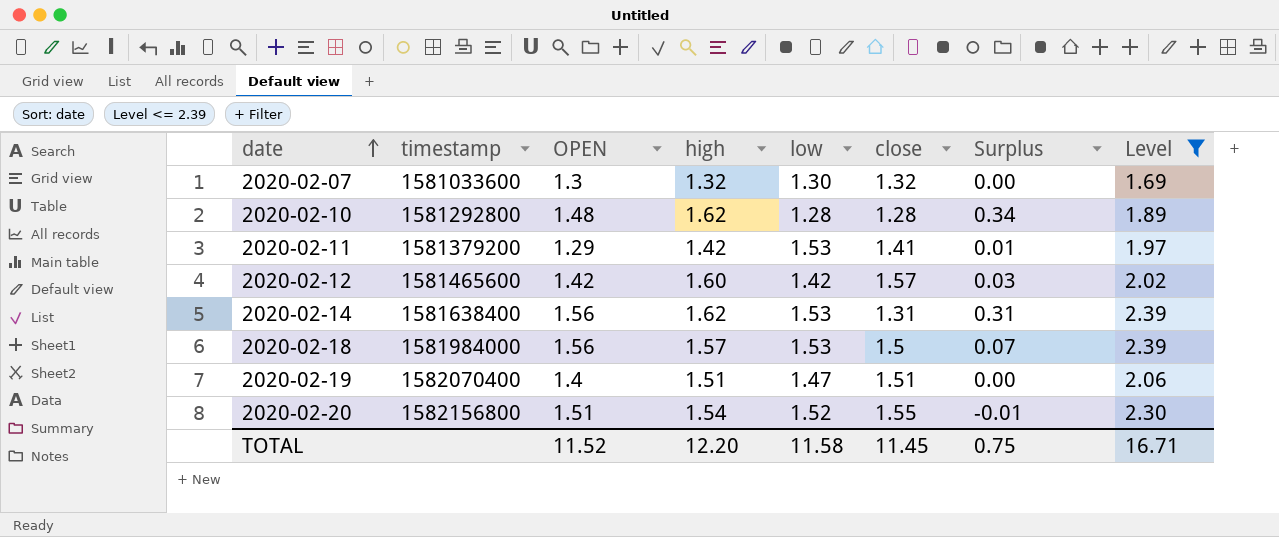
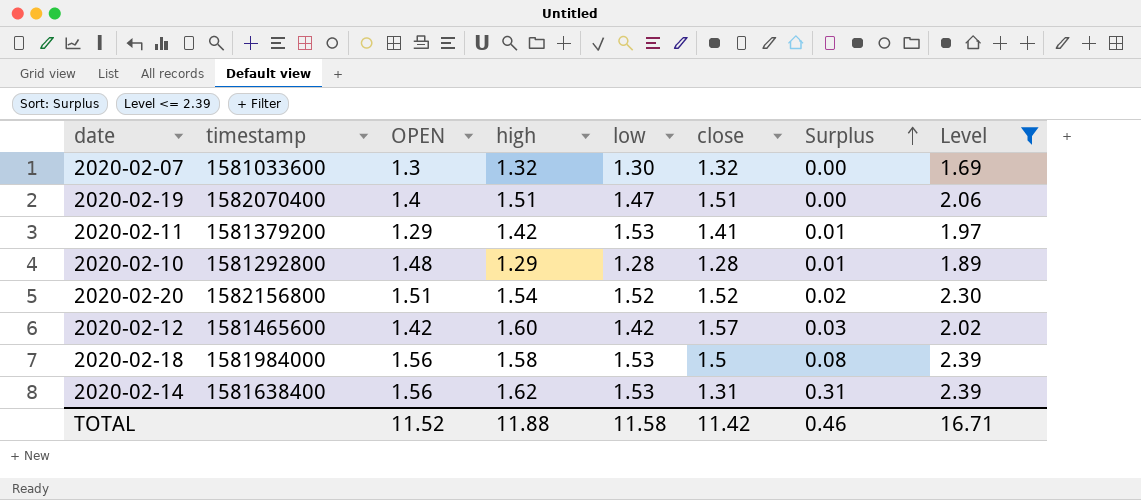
row order: date ascending -> Surplus ascending
2020-02-10 | high: 1.62 -> 1.29
2020-02-10 | Surplus: 0.34 -> 0.01
2020-02-20 | close: 1.55 -> 1.52
2020-02-20 | Surplus: -0.01 -> 0.02
2020-02-18 | high: 1.57 -> 1.58
2020-02-18 | Surplus: 0.07 -> 0.08
TOTAL | high: 12.20 -> 11.88
TOTAL | close: 11.45 -> 11.42
TOTAL | Surplus: 0.75 -> 0.46

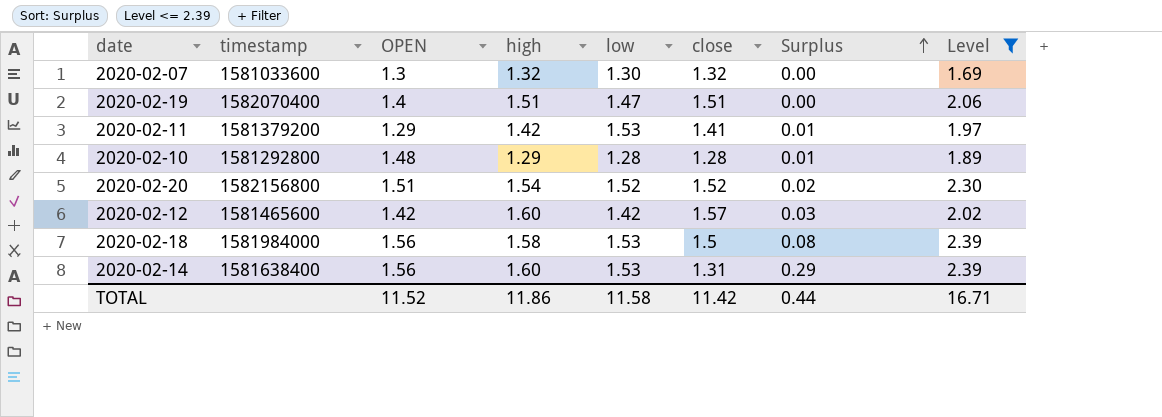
2020-02-14 | high: 1.62 -> 1.60
2020-02-14 | Surplus: 0.31 -> 0.29
TOTAL | high: 11.88 -> 11.86
TOTAL | Surplus: 0.46 -> 0.44

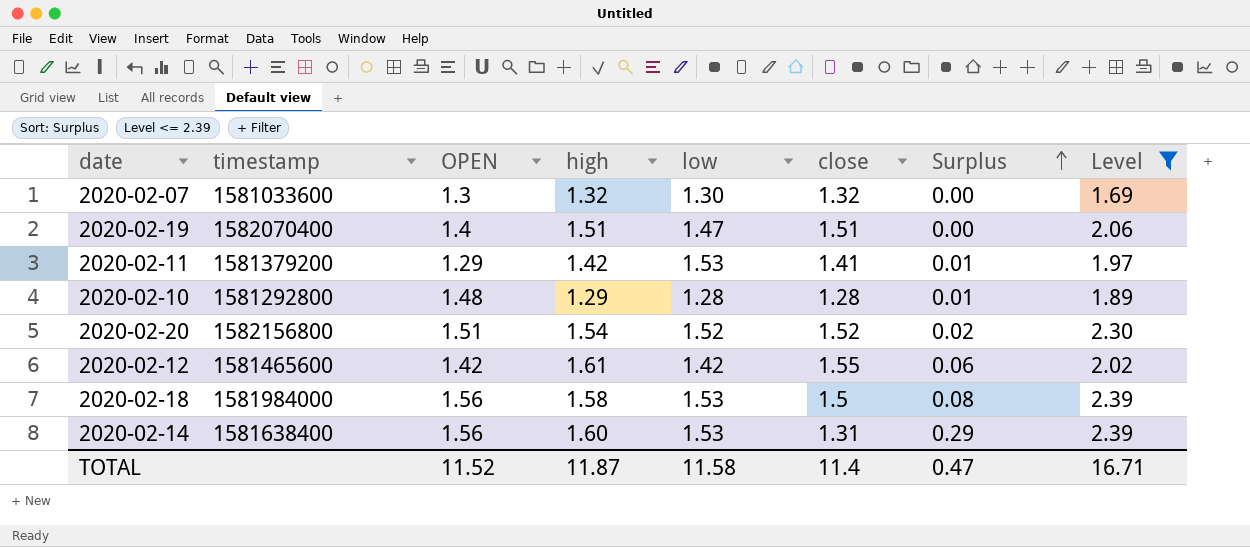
2020-02-12 | high: 1.60 -> 1.61
2020-02-12 | close: 1.57 -> 1.55
2020-02-12 | Surplus: 0.03 -> 0.06
TOTAL | high: 11.86 -> 11.87
TOTAL | close: 11.42 -> 11.4
TOTAL | Surplus: 0.44 -> 0.47

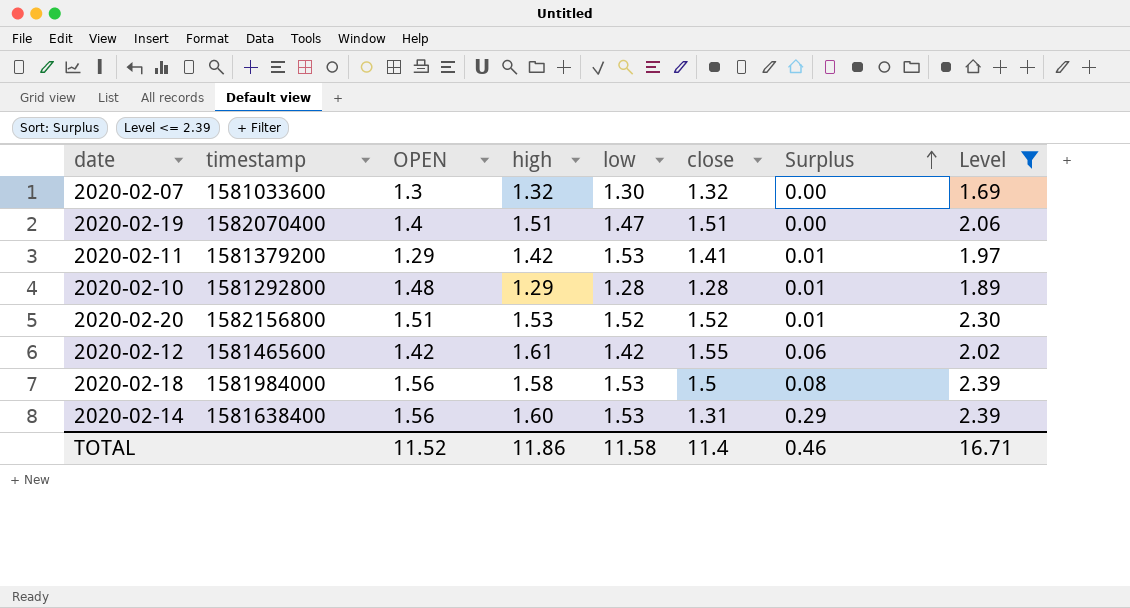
2020-02-20 | high: 1.54 -> 1.53
2020-02-20 | Surplus: 0.02 -> 0.01
TOTAL | high: 11.87 -> 11.86
TOTAL | Surplus: 0.47 -> 0.46

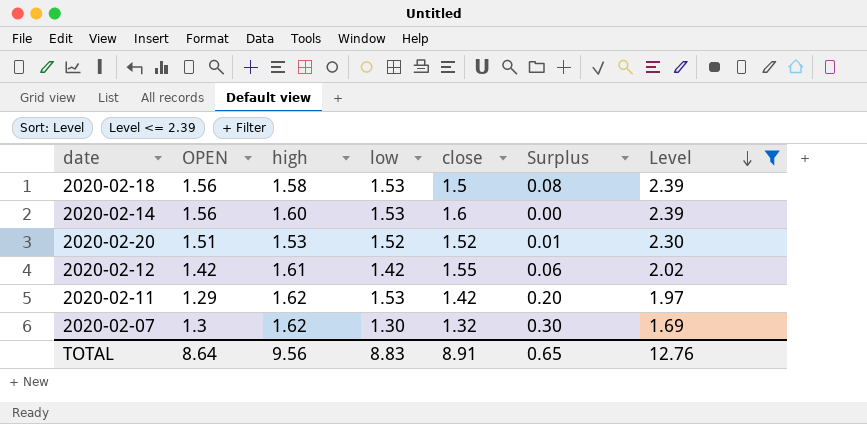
row order: Surplus ascending -> Level descending
column timestamp | position: 2 -> none
row 2020-02-19: 1582070400 | 1.4 | 1.51 | 1.47 | 1.51 | 0.00 | 2.06 -> none
row 2020-02-10: 1581292800 | 1.48 | 1.29 | 1.28 | 1.28 | 0.01 | 1.89 -> none
2020-02-14 | close: 1.31 -> 1.6
2020-02-14 | Surplus: 0.29 -> 0.00
2020-02-11 | high: 1.42 -> 1.62
2020-02-11 | close: 1.41 -> 1.42
2020-02-11 | Surplus: 0.01 -> 0.20
2020-02-07 | high: 1.32 -> 1.62
2020-02-07 | Surplus: 0.00 -> 0.30
TOTAL | OPEN: 11.52 -> 8.64
TOTAL | high: 11.86 -> 9.56
TOTAL | low: 11.58 -> 8.83
TOTAL | close: 11.4 -> 8.91
TOTAL | Surplus: 0.46 -> 0.65
TOTAL | Level: 16.71 -> 12.76

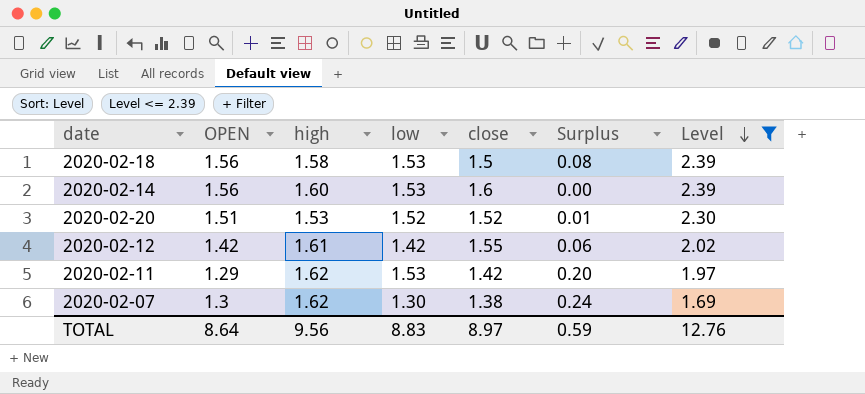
2020-02-07 | close: 1.32 -> 1.38
2020-02-07 | Surplus: 0.30 -> 0.24
TOTAL | close: 8.91 -> 8.97
TOTAL | Surplus: 0.65 -> 0.59

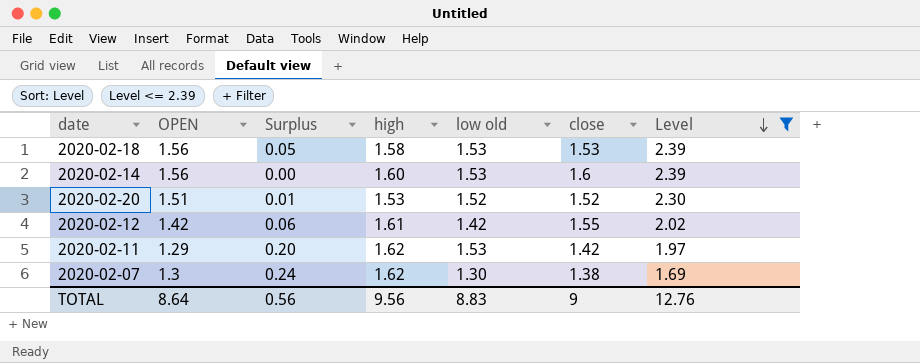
column Surplus | position: 6 -> 3
column name: low -> low old
2020-02-18 | Surplus: 0.08 -> 0.05
2020-02-18 | close: 1.5 -> 1.53
TOTAL | Surplus: 0.59 -> 0.56
TOTAL | close: 8.97 -> 9

